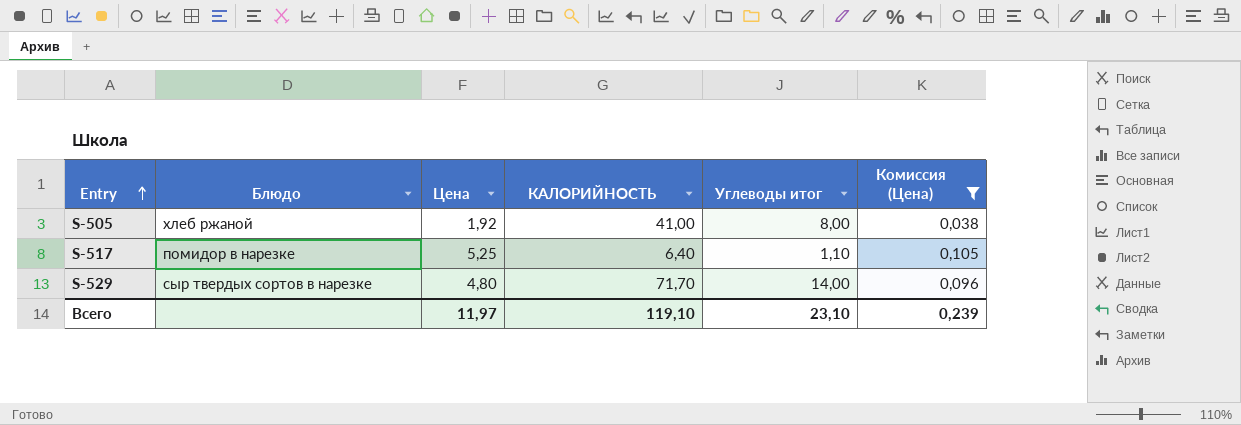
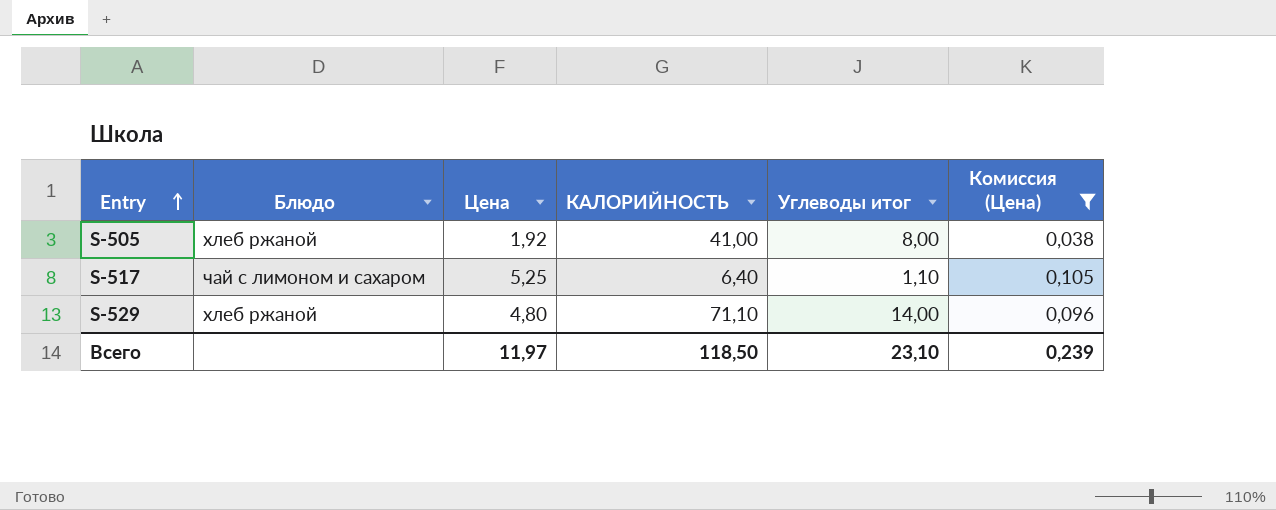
S-517 | Блюдо: помидор в нарезке -> чай с лимоном и сахаром
S-529 | Блюдо: сыр твердых сортов в нарезке -> хлеб ржаной
S-529 | КАЛОРИЙНОСТЬ: 71,70 -> 71,10
Всего | КАЛОРИЙНОСТЬ: 119,10 -> 118,50

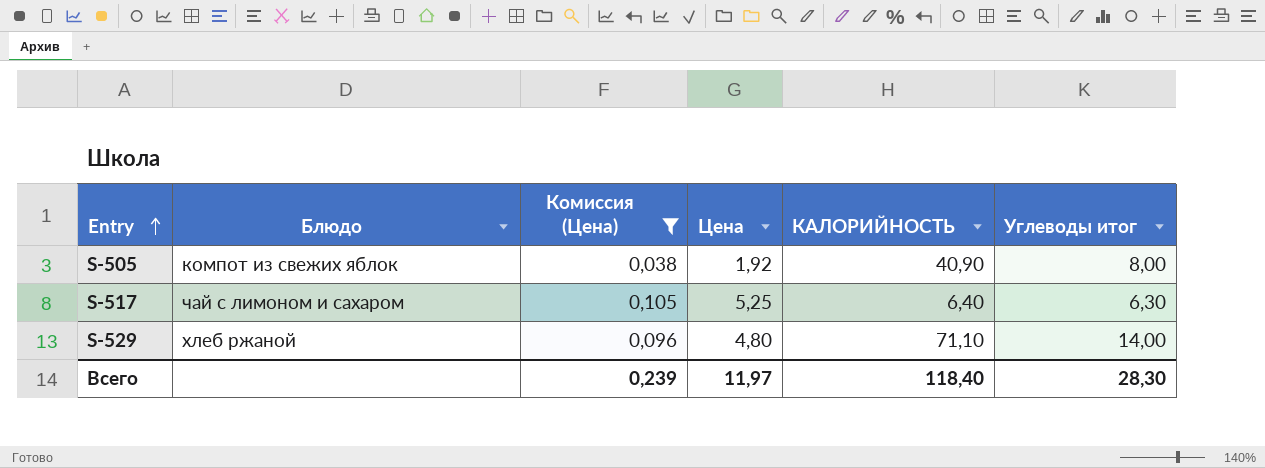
column Комиссия (Цена) | position: 6 -> 3
S-505 | Блюдо: хлеб ржаной -> компот из свежих яблок
S-505 | КАЛОРИЙНОСТЬ: 41,00 -> 40,90
S-517 | Углеводы итог: 1,10 -> 6,30
Всего | КАЛОРИЙНОСТЬ: 118,50 -> 118,40
Всего | Углеводы итог: 23,10 -> 28,30

